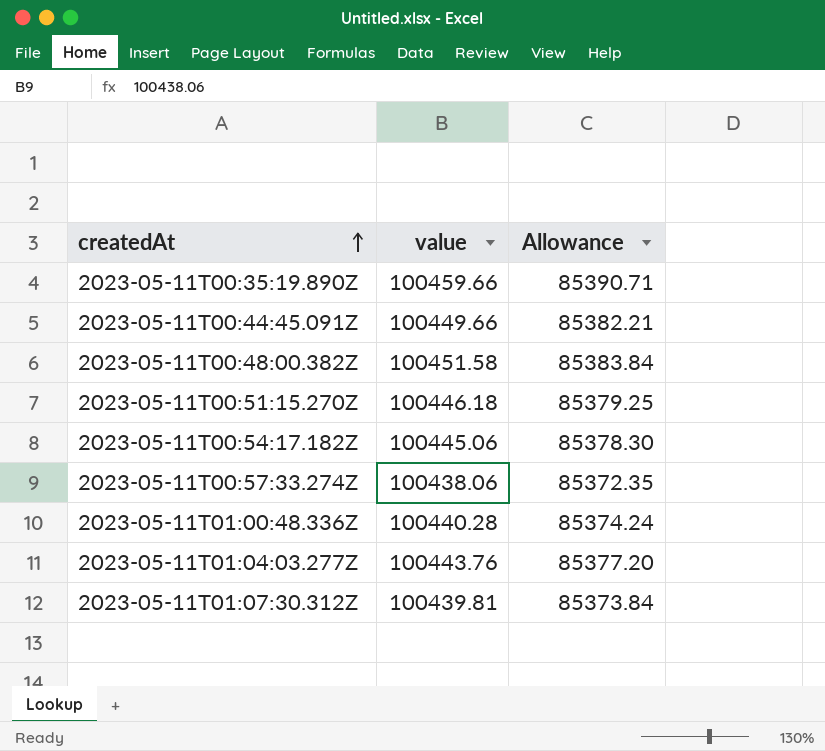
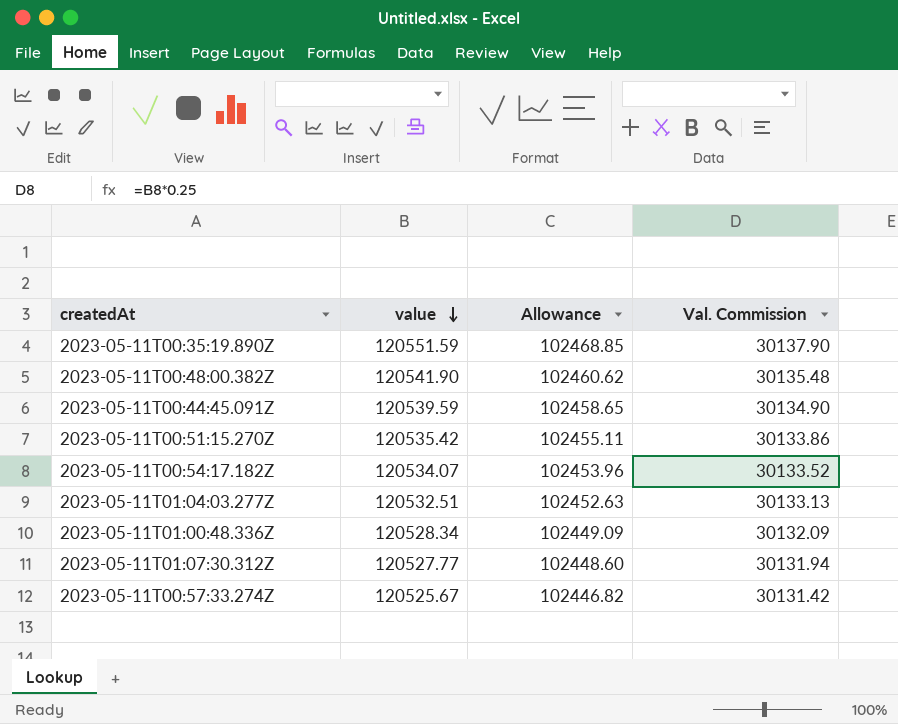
row order: createdAt ascending -> value descending
column Val. Commission | formula: none -> [value] * 0.25
2023-05-11T00:35:19.890Z | value: 100459.66 -> 120551.59
2023-05-11T00:35:19.890Z | Allowance: 85390.71 -> 102468.85
2023-05-11T00:48:00.382Z | value: 100451.58 -> 120541.90
2023-05-11T00:48:00.382Z | Allowance: 85383.84 -> 102460.62
2023-05-11T00:44:45.091Z | value: 100449.66 -> 120539.59
2023-05-11T00:44:45.091Z | Allowance: 85382.21 -> 102458.65
2023-05-11T00:51:15.270Z | value: 100446.18 -> 120535.42
2023-05-11T00:51:15.270Z | Allowance: 85379.25 -> 102455.11
2023-05-11T00:54:17.182Z | value: 100445.06 -> 120534.07
2023-05-11T00:54:17.182Z | Allowance: 85378.30 -> 102453.96
2023-05-11T01:04:03.277Z | value: 100443.76 -> 120532.51
2023-05-11T01:04:03.277Z | Allowance: 85377.20 -> 102452.63
2023-05-11T01:00:48.336Z | value: 100440.28 -> 120528.34
2023-05-11T01:00:48.336Z | Allowance: 85374.24 -> 102449.09
2023-05-11T01:07:30.312Z | value: 100439.81 -> 120527.77
2023-05-11T01:07:30.312Z | Allowance: 85373.84 -> 102448.60
2023-05-11T00:57:33.274Z | value: 100438.06 -> 120525.67
2023-05-11T00:57:33.274Z | Allowance: 85372.35 -> 102446.82

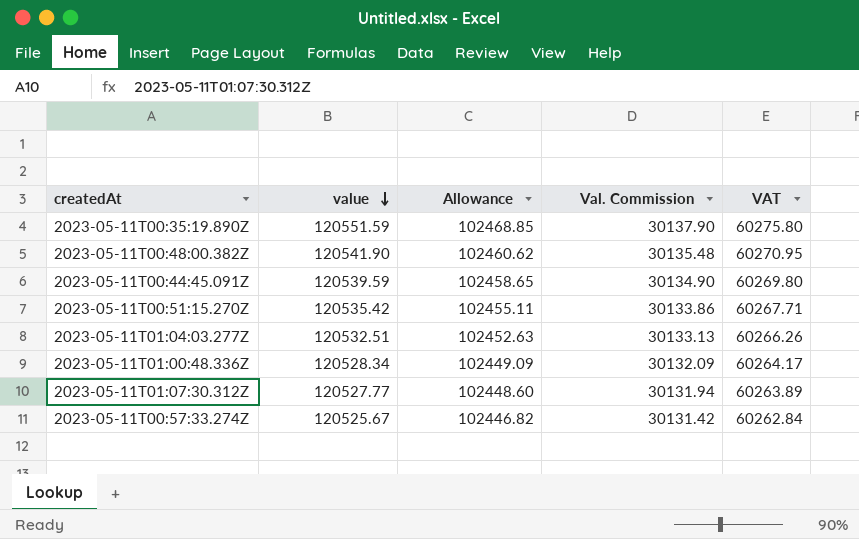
column VAT | formula: none -> [value] * 0.5
row 2023-05-11T00:54:17.182Z: 120534.07 | 102453.96 | 30133.52 -> none

